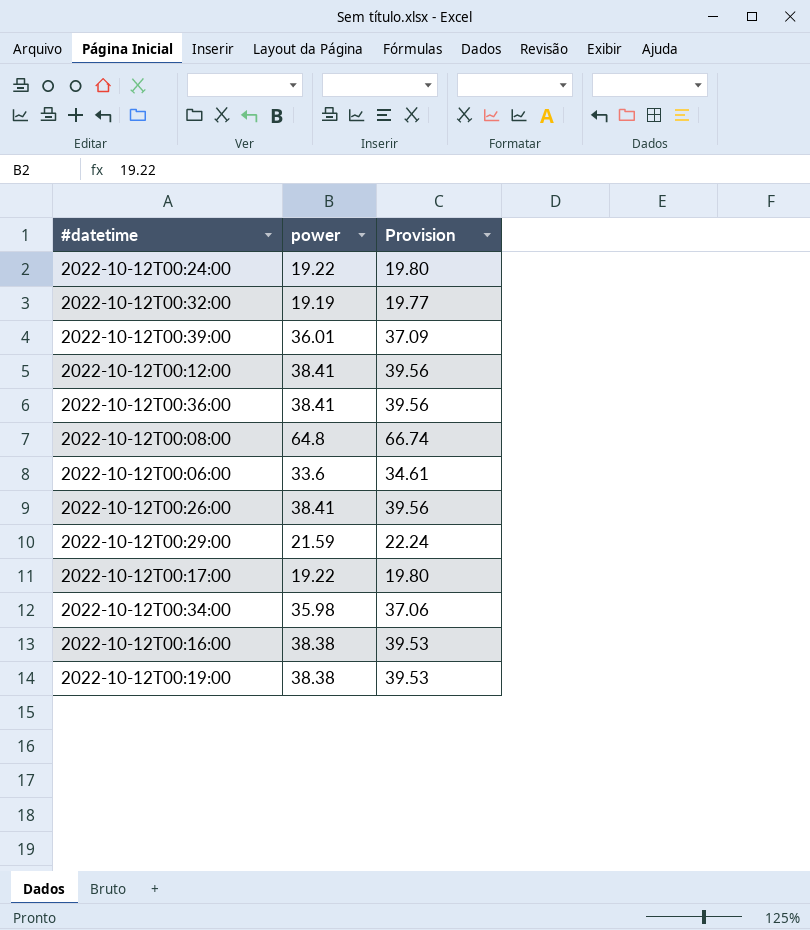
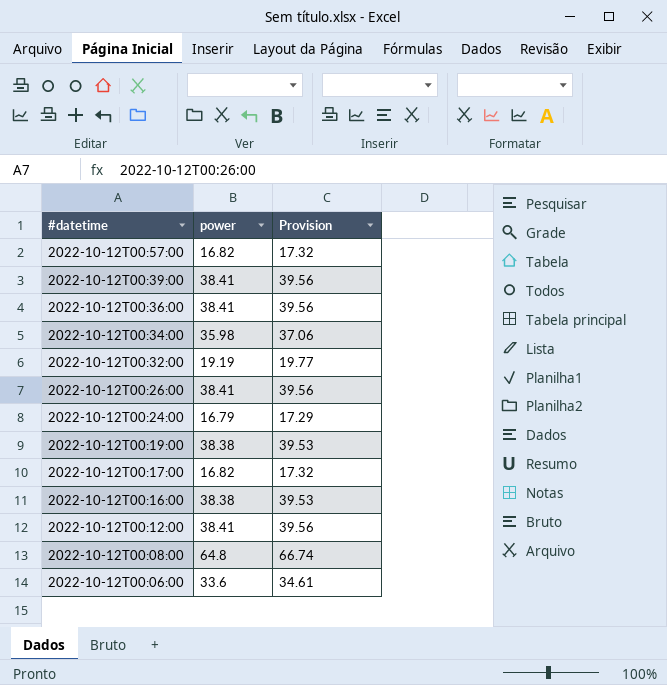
row order: none -> #datetime descending
row 2022-10-12T00:29:00: 21.59 | 22.24 -> none
row 2022-10-12T00:57:00: none -> 16.82 | 17.32
2022-10-12T00:39:00 | power: 36.01 -> 38.41
2022-10-12T00:39:00 | Provision: 37.09 -> 39.56
2022-10-12T00:24:00 | power: 19.22 -> 16.79
2022-10-12T00:24:00 | Provision: 19.80 -> 17.29
2022-10-12T00:17:00 | power: 19.22 -> 16.82
2022-10-12T00:17:00 | Provision: 19.80 -> 17.32

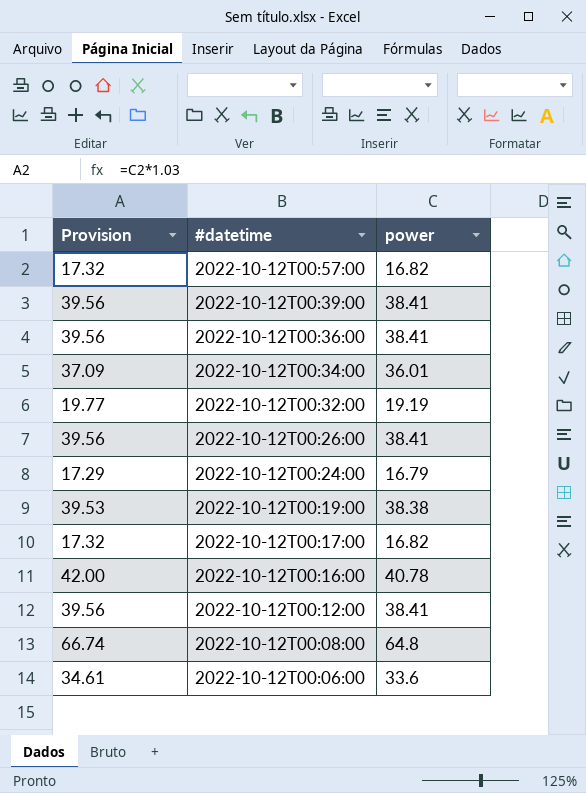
column Provision | position: 3 -> 1
2022-10-12T00:34:00 | Provision: 37.06 -> 37.09
2022-10-12T00:34:00 | power: 35.98 -> 36.01
2022-10-12T00:16:00 | Provision: 39.53 -> 42.00
2022-10-12T00:16:00 | power: 38.38 -> 40.78

